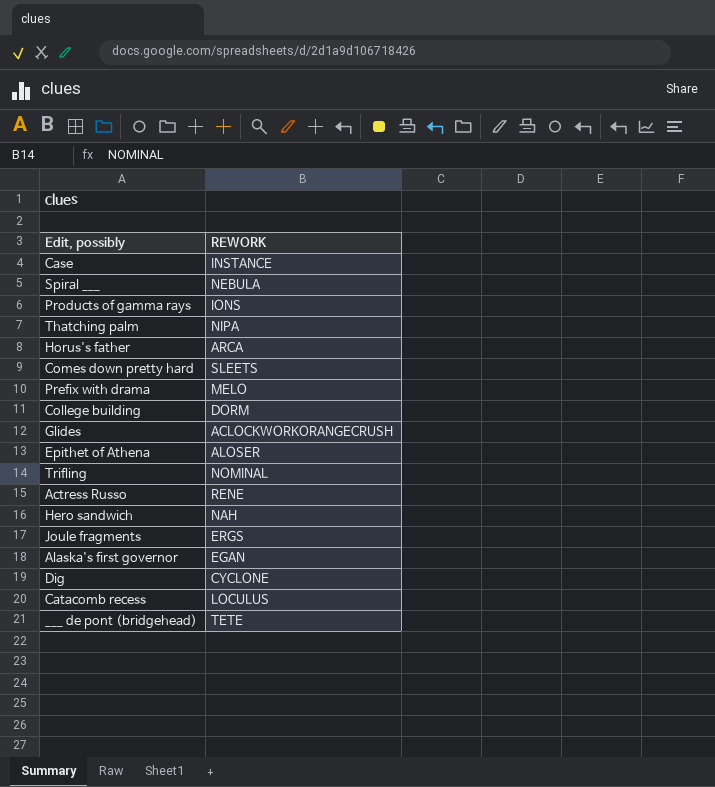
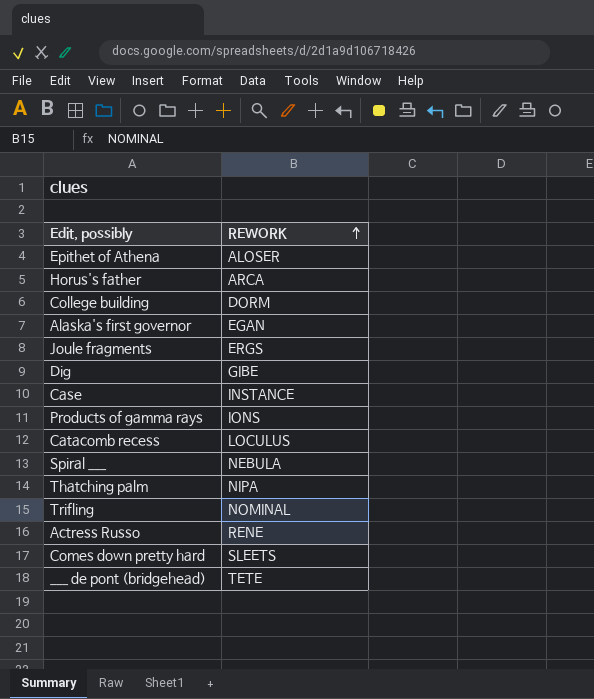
row order: none -> REWORK ascending
row Prefix with drama: MELO -> none
row Glides: ACLOCKWORKORANGECRUSH -> none
row Hero sandwich: NAH -> none
Dig | REWORK: CYCLONE -> GIBE

